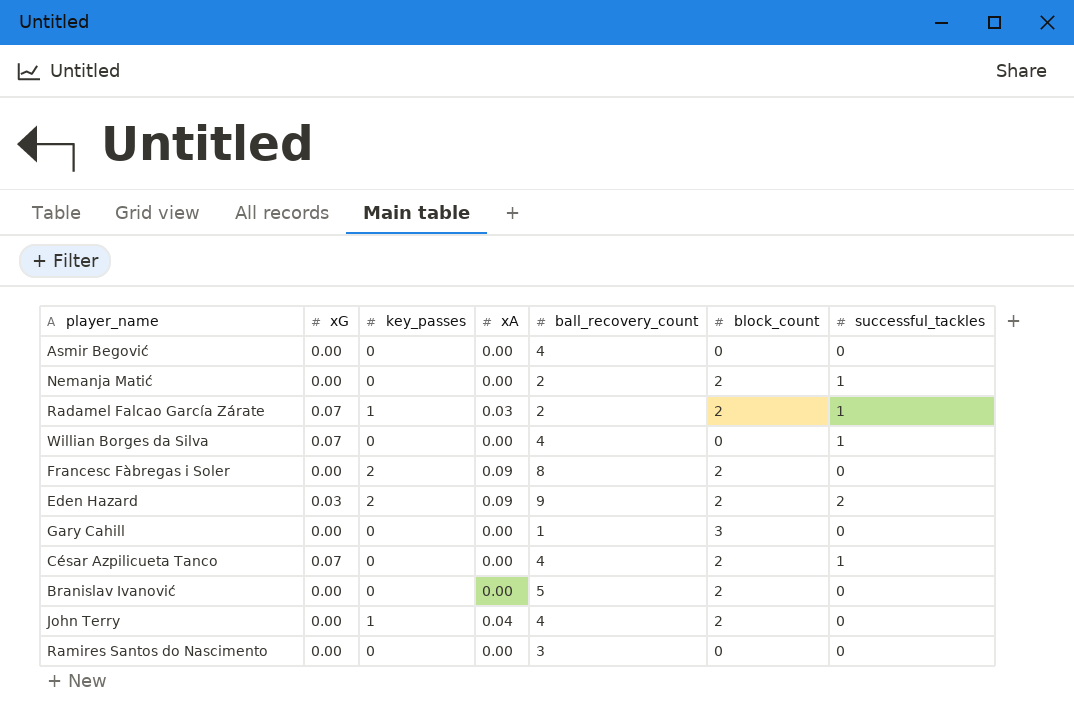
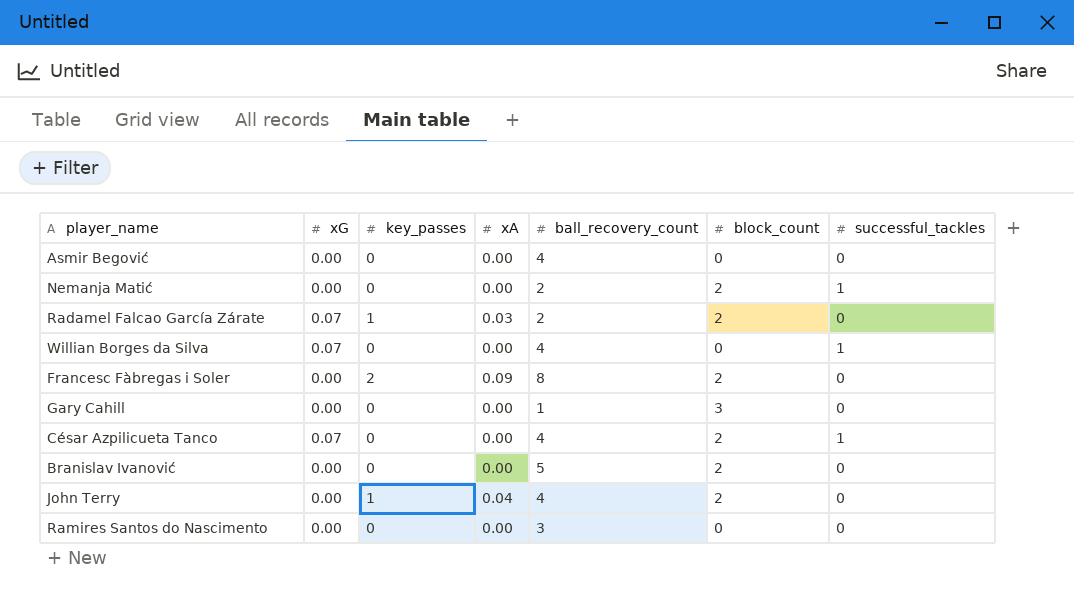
row Eden Hazard: 0.03 | 2 | 0.09 | 9 | 2 | 2 -> none
Radamel Falcao García Zárate | successful_tackles: 1 -> 0

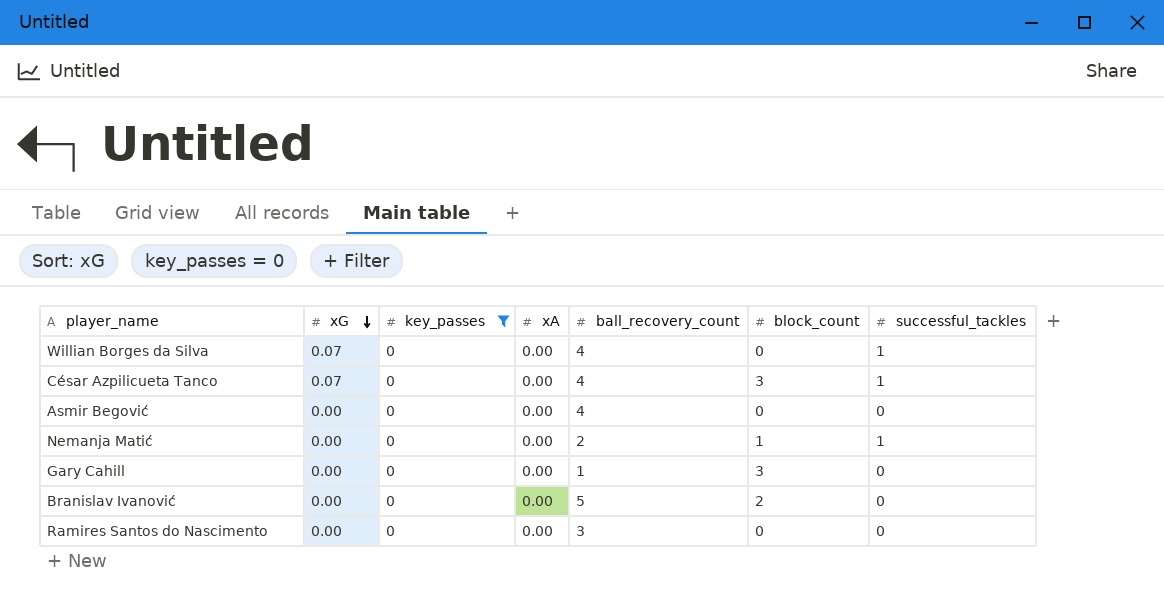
filter: none -> key_passes = 0
row order: none -> xG descending
César Azpilicueta Tanco | block_count: 2 -> 3
Nemanja Matić | block_count: 2 -> 1

